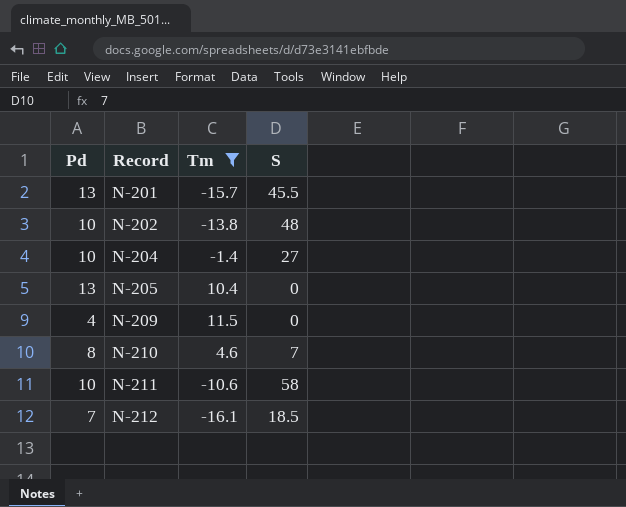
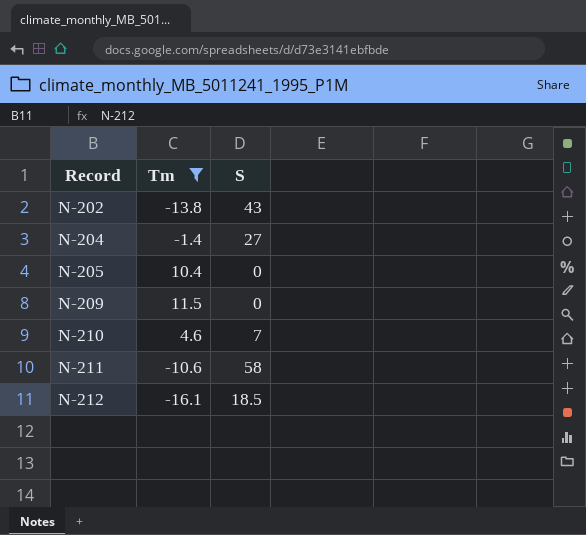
column Pd | position: 1 -> none
row N-201: 13 | -15.7 | 45.5 -> none
N-202 | S: 48 -> 43

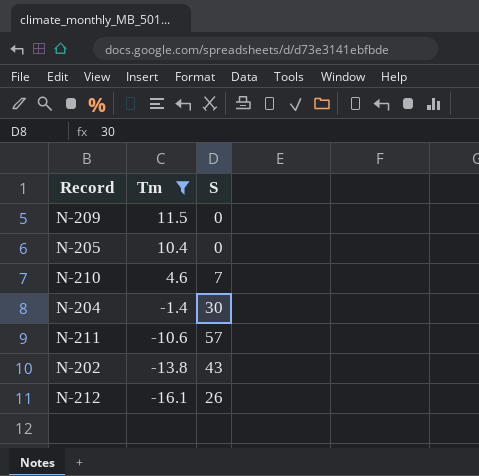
row order: Record ascending -> Tm descending
N-204 | S: 27 -> 30
N-211 | S: 58 -> 57
N-212 | S: 18.5 -> 26

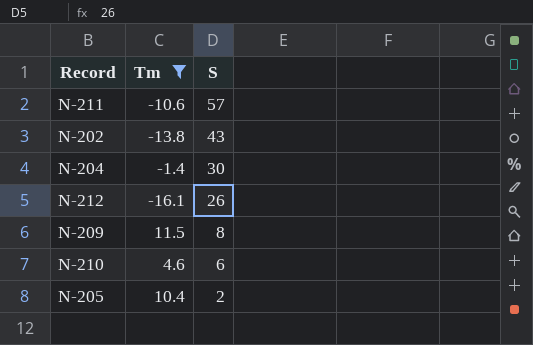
row order: Tm descending -> S descending
N-209 | S: 0 -> 8
N-210 | S: 7 -> 6
N-205 | S: 0 -> 2

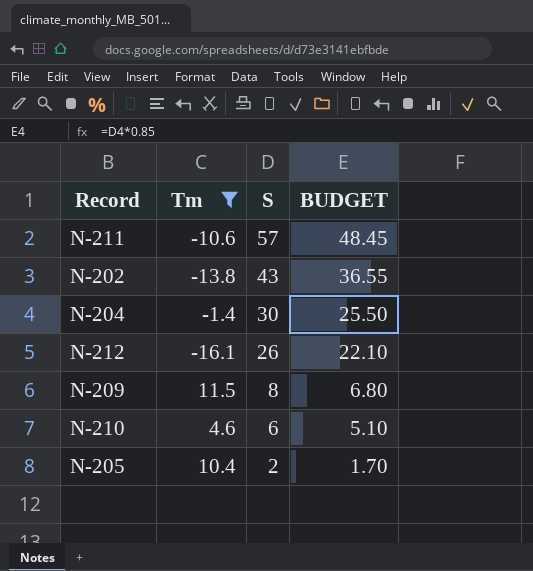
column BUDGET | formula: none -> [S] * 0.85

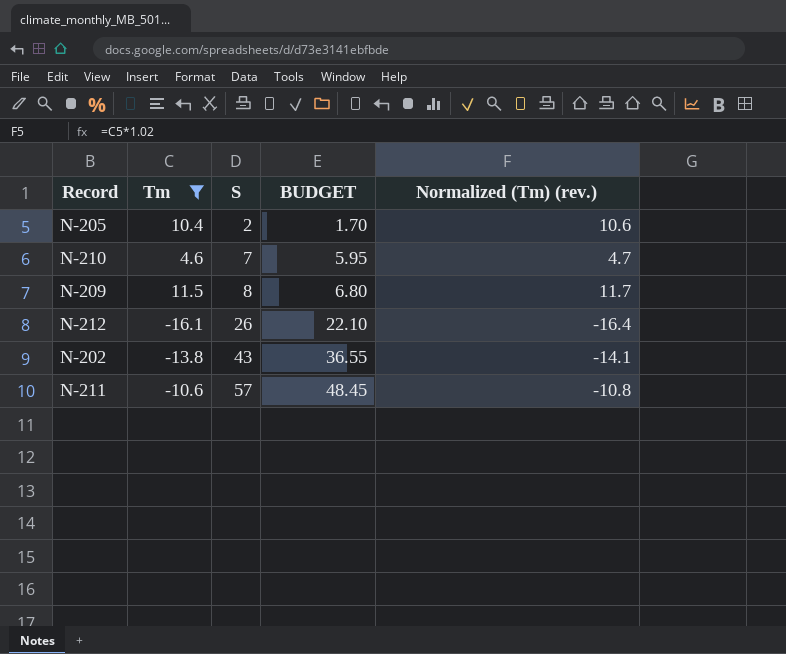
row order: S descending -> S ascending
column Normalized (Tm) (rev.) | formula: none -> [Tm] * 1.02
row N-204: -1.4 | 30 | 25.50 -> none
N-210 | S: 6 -> 7
N-210 | BUDGET: 5.10 -> 5.95

